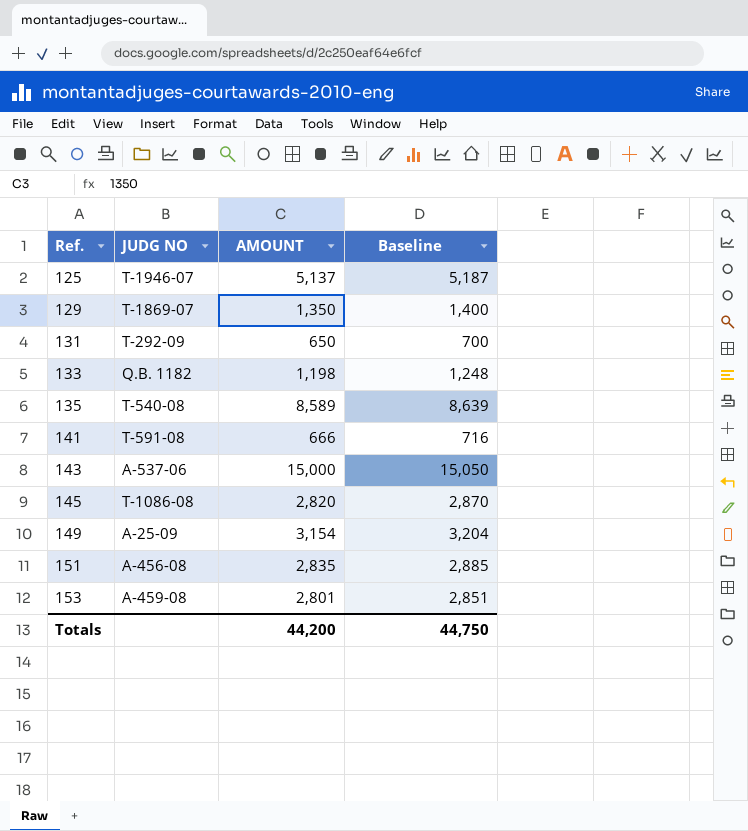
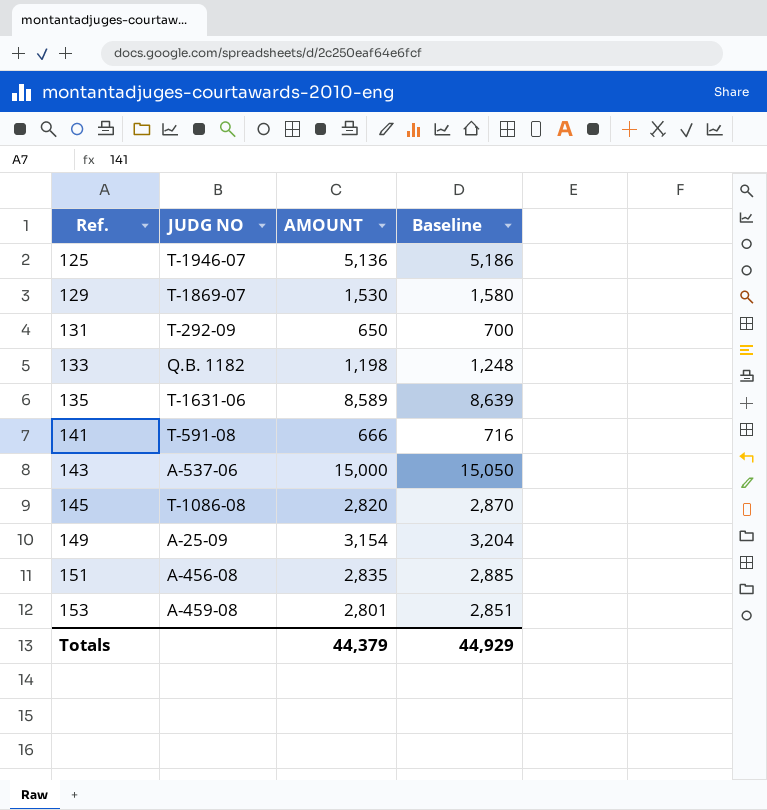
125 | AMOUNT: 5,137 -> 5,136
125 | Baseline: 5,187 -> 5,186
129 | AMOUNT: 1,350 -> 1,530
129 | Baseline: 1,400 -> 1,580
135 | JUDG NO: T-540-08 -> T-1631-06
Totals | AMOUNT: 44,200 -> 44,379
Totals | Baseline: 44,750 -> 44,929

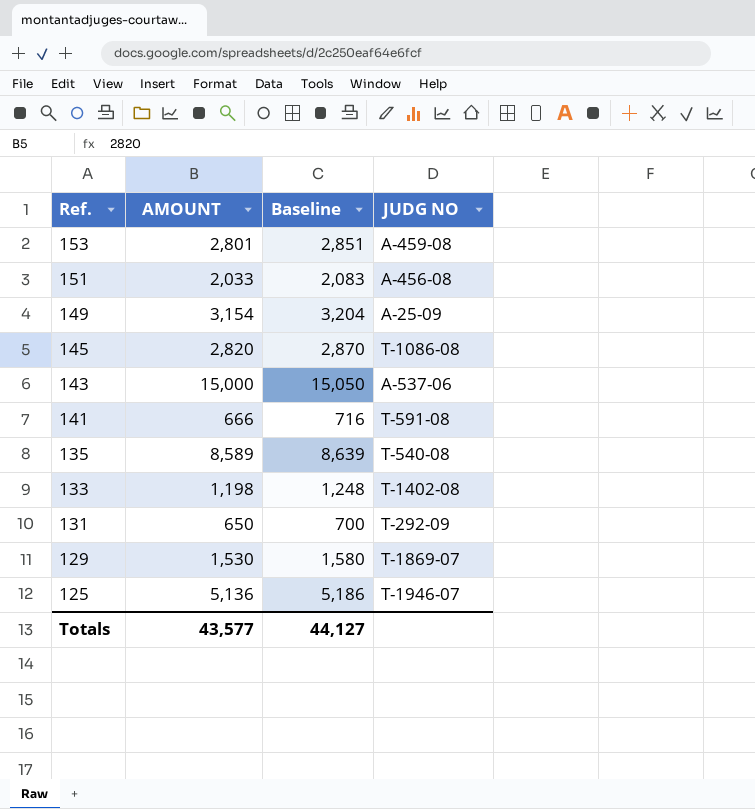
row order: Ref. ascending -> Ref. descending
column JUDG NO | position: 2 -> 4
151 | AMOUNT: 2,835 -> 2,033
151 | Baseline: 2,885 -> 2,083
135 | JUDG NO: T-1631-06 -> T-540-08
133 | JUDG NO: Q.B. 1182 -> T-1402-08
Totals | AMOUNT: 44,379 -> 43,577
Totals | Baseline: 44,929 -> 44,127

